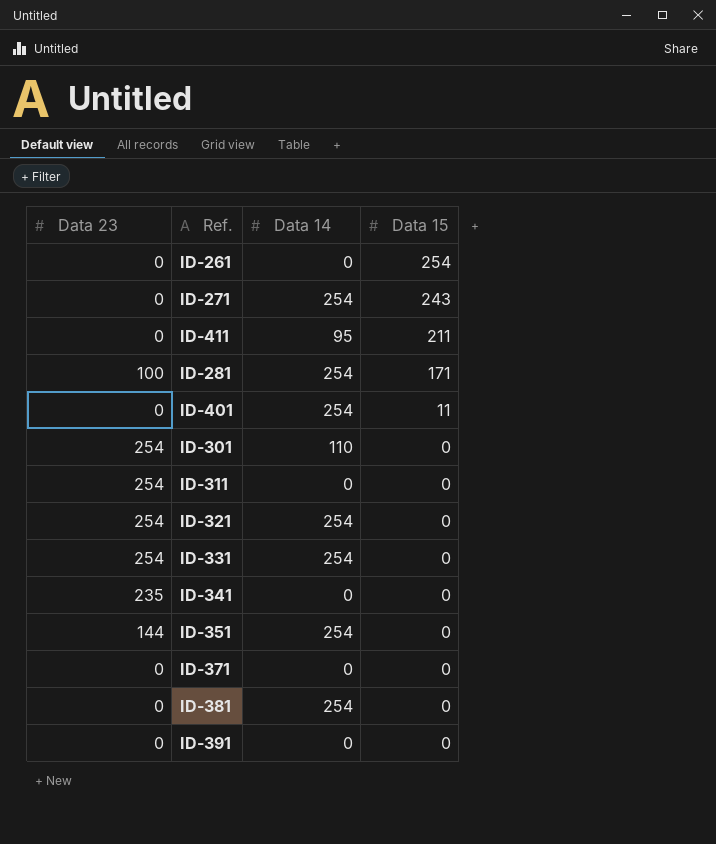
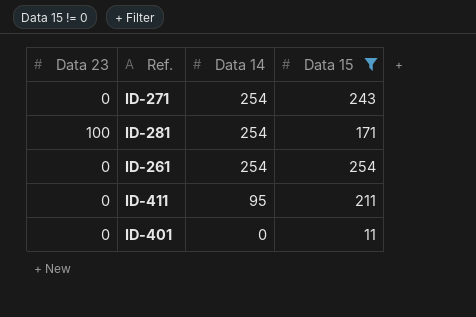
filter: none -> Data 15 != 0
row order: Data 15 descending -> Data 14 descending
ID-261 | Data 14: 0 -> 254
ID-401 | Data 14: 254 -> 0

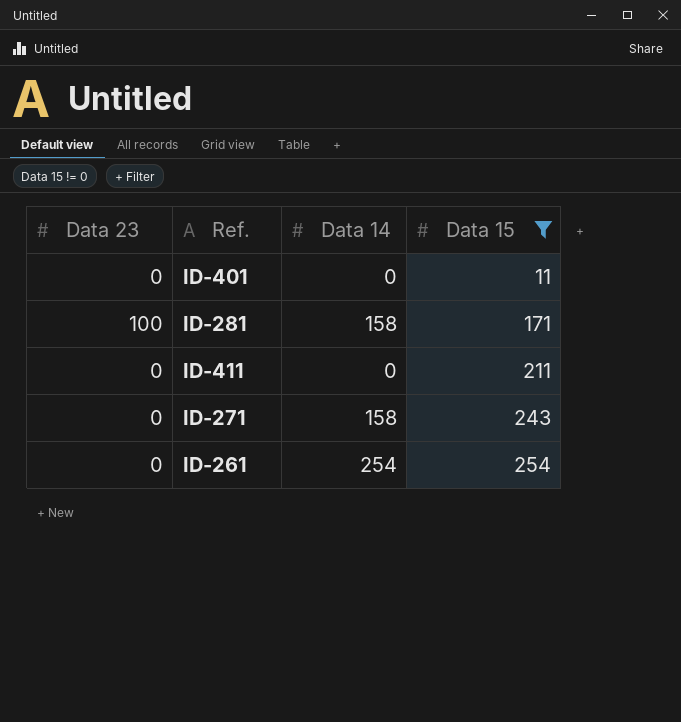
row order: Data 14 descending -> Data 15 ascending
ID-281 | Data 14: 254 -> 158
ID-411 | Data 14: 95 -> 0
ID-271 | Data 14: 254 -> 158

